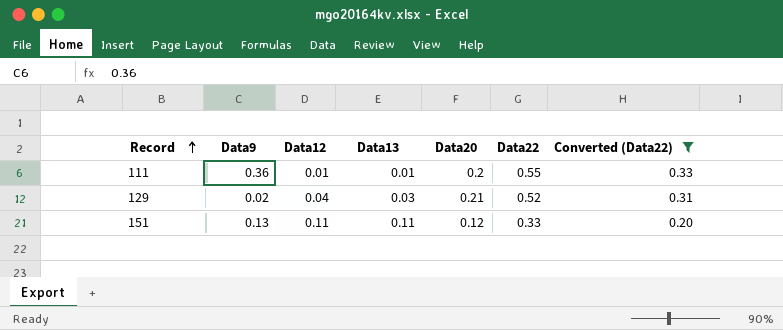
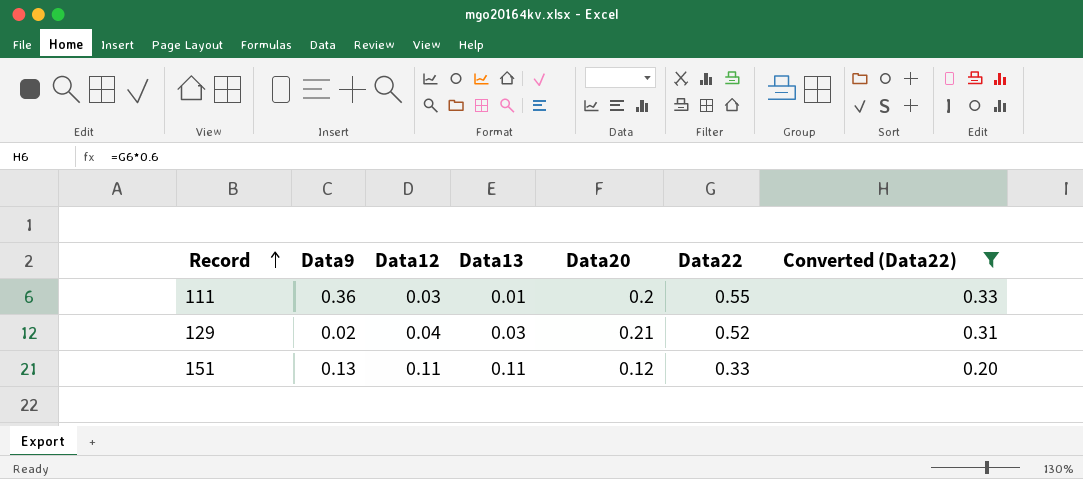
111 | Data12: 0.01 -> 0.03

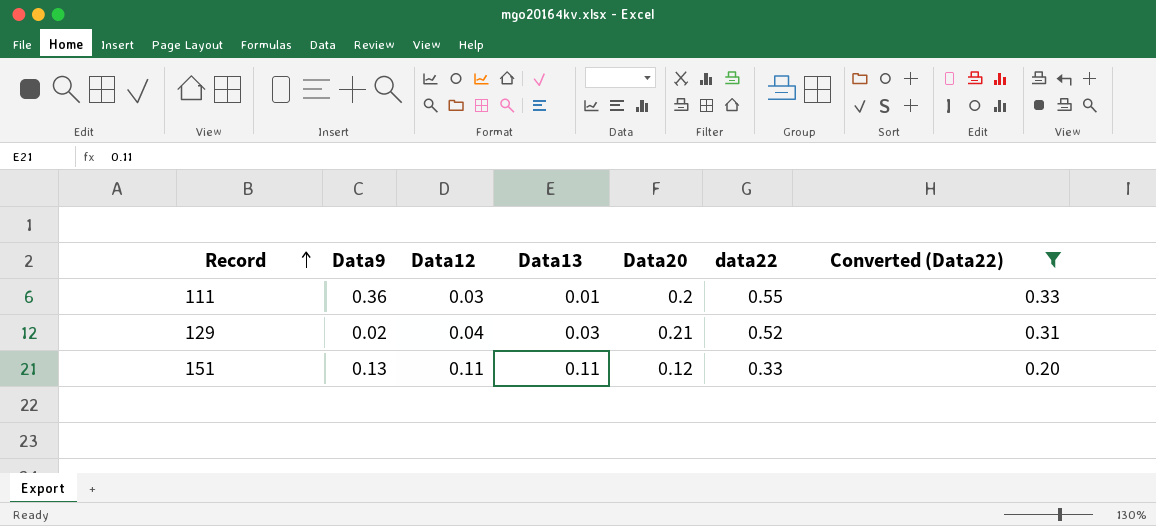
column name: Data22 -> data22

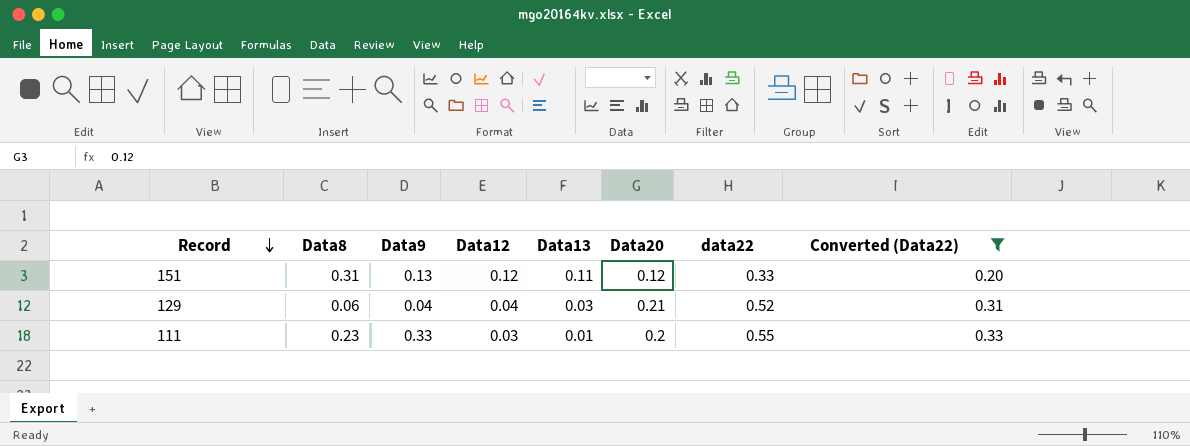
row order: Record ascending -> Record descending
column Data8 | position: none -> 2
151 | Data12: 0.11 -> 0.12
129 | Data9: 0.02 -> 0.04
111 | Data9: 0.36 -> 0.33

